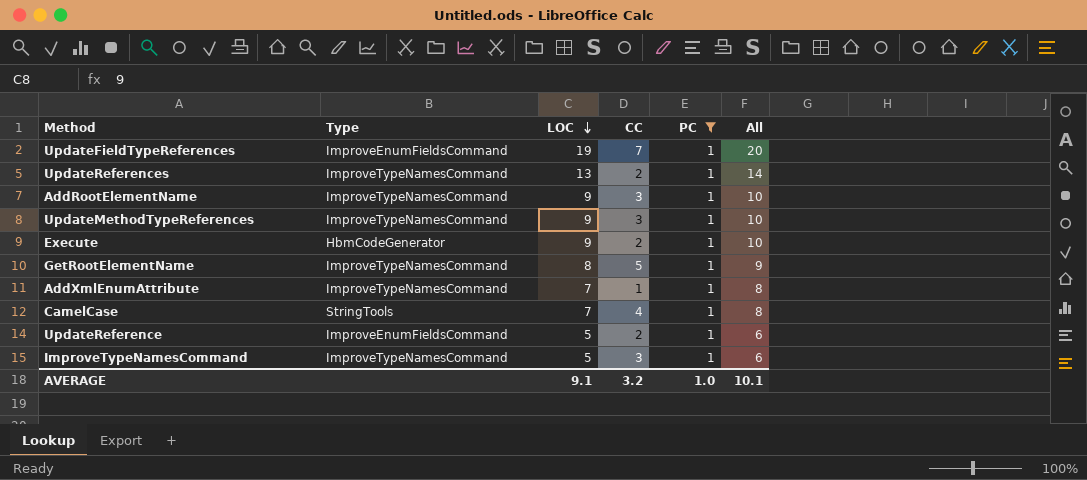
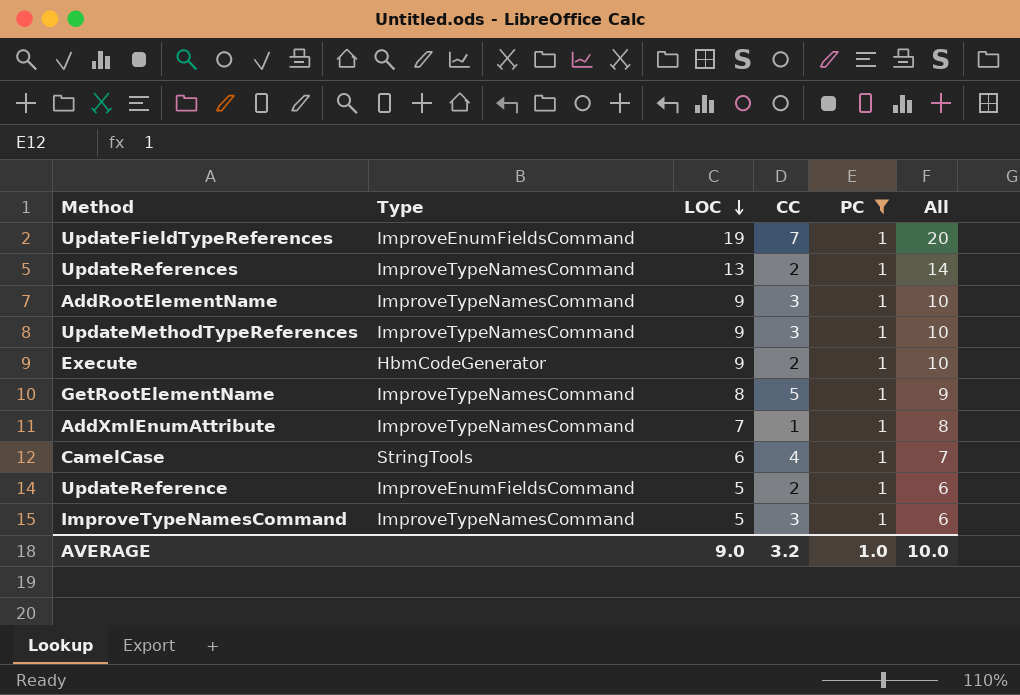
CamelCase | LOC: 7 -> 6
CamelCase | All: 8 -> 7
AVERAGE | LOC: 9.1 -> 9.0
AVERAGE | All: 10.1 -> 10.0

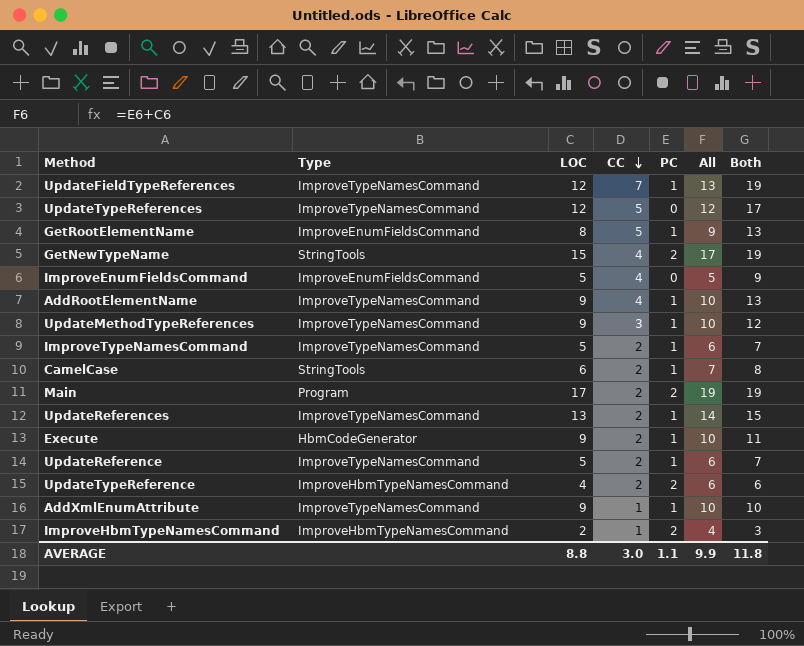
filter: PC = 1 -> none
row order: LOC descending -> CC descending
column Both | formula: none -> [LOC] + [CC]
UpdateFieldTypeReferences | Type: ImproveEnumFieldsCommand -> ImproveTypeNamesCommand
UpdateFieldTypeReferences | LOC: 19 -> 12
UpdateFieldTypeReferences | All: 20 -> 13
GetRootElementName | Type: ImproveTypeNamesCommand -> ImproveEnumFieldsCommand
AddRootElementName | CC: 3 -> 4
ImproveTypeNamesCommand | CC: 3 -> 2
CamelCase | CC: 4 -> 2
UpdateReference | Type: ImproveEnumFieldsCommand -> ImproveTypeNamesCommand
AddXmlEnumAttribute | LOC: 7 -> 9
AddXmlEnumAttribute | All: 8 -> 10
AVERAGE | LOC: 9.0 -> 8.8
AVERAGE | CC: 3.2 -> 3.0
AVERAGE | PC: 1.0 -> 1.1
AVERAGE | All: 10.0 -> 9.9

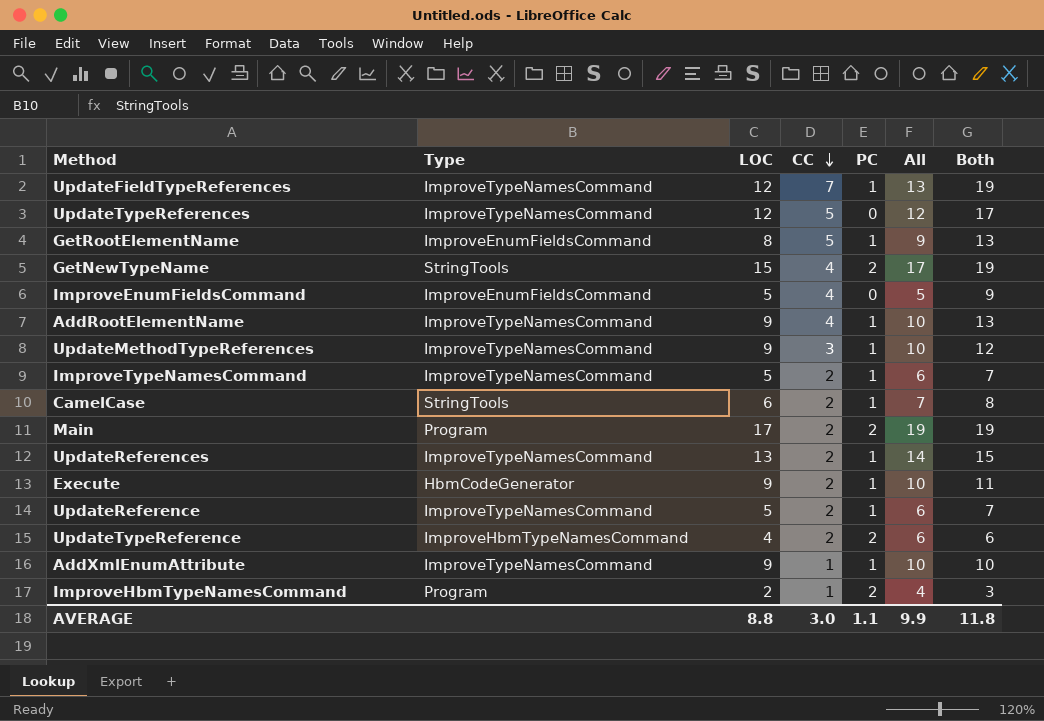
ImproveHbmTypeNamesCommand | Type: ImproveHbmTypeNamesCommand -> Program

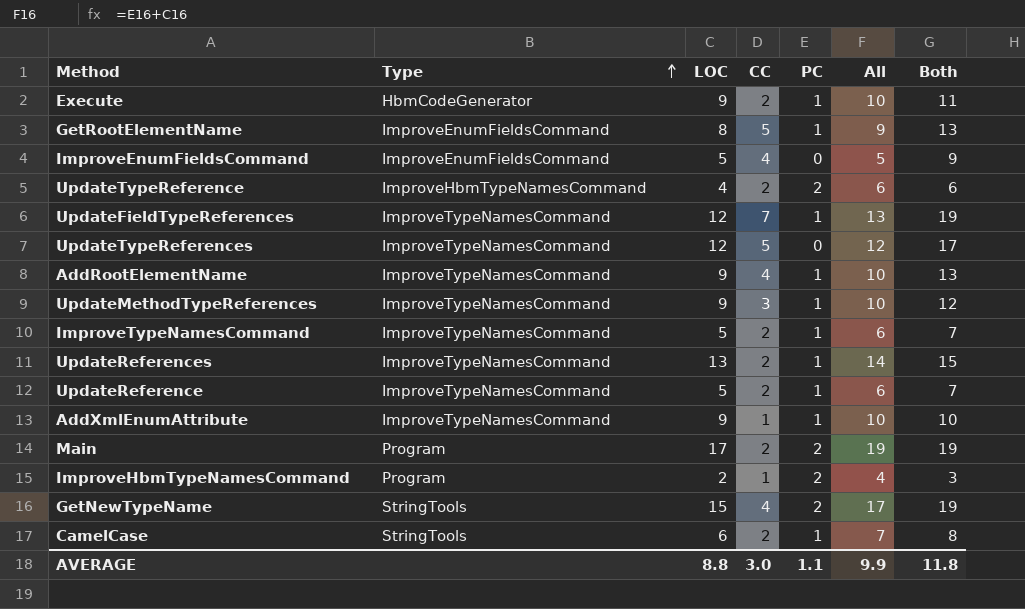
row order: CC descending -> Type ascending

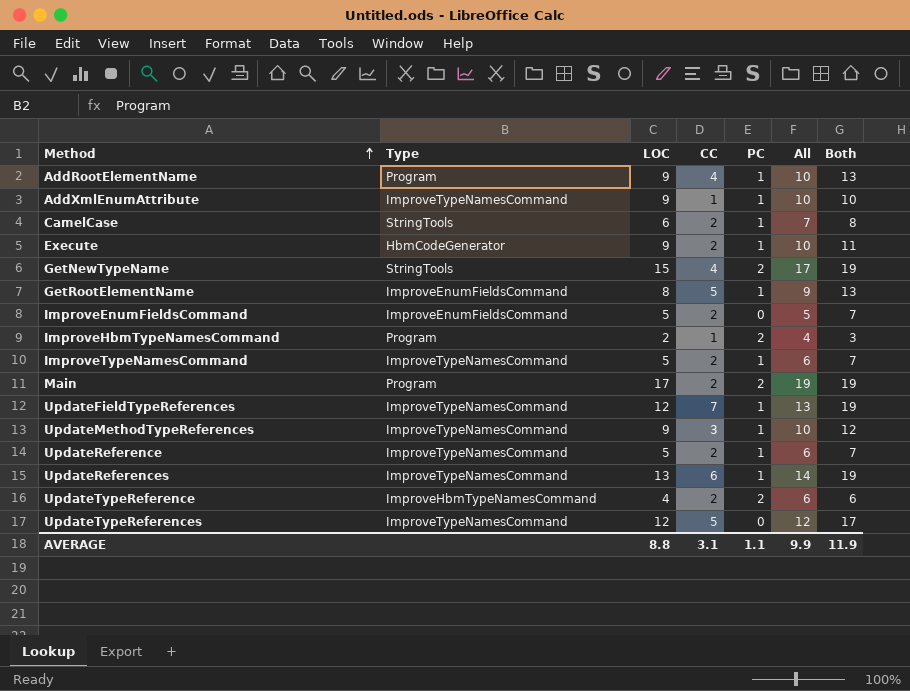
row order: Type ascending -> Method ascending
AddRootElementName | Type: ImproveTypeNamesCommand -> Program
ImproveEnumFieldsCommand | CC: 4 -> 2
ImproveEnumFieldsCommand | Both: 9 -> 7
UpdateReferences | CC: 2 -> 6
UpdateReferences | Both: 15 -> 19
AVERAGE | CC: 3.0 -> 3.1
AVERAGE | Both: 11.8 -> 11.9

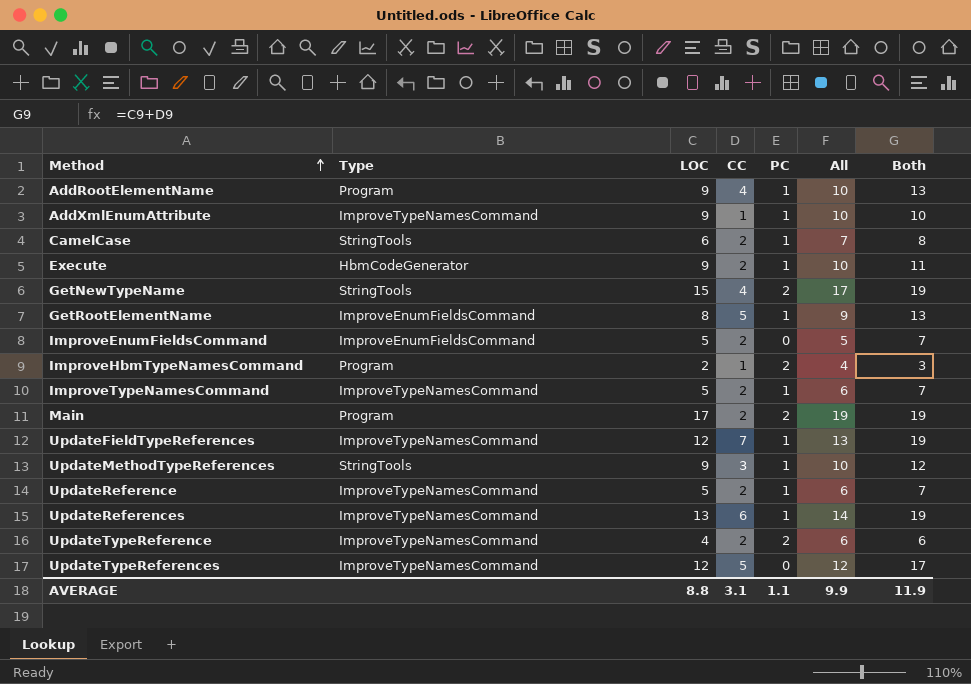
UpdateMethodTypeReferences | Type: ImproveTypeNamesCommand -> StringTools
UpdateTypeReference | Type: ImproveHbmTypeNamesCommand -> ImproveTypeNamesCommand

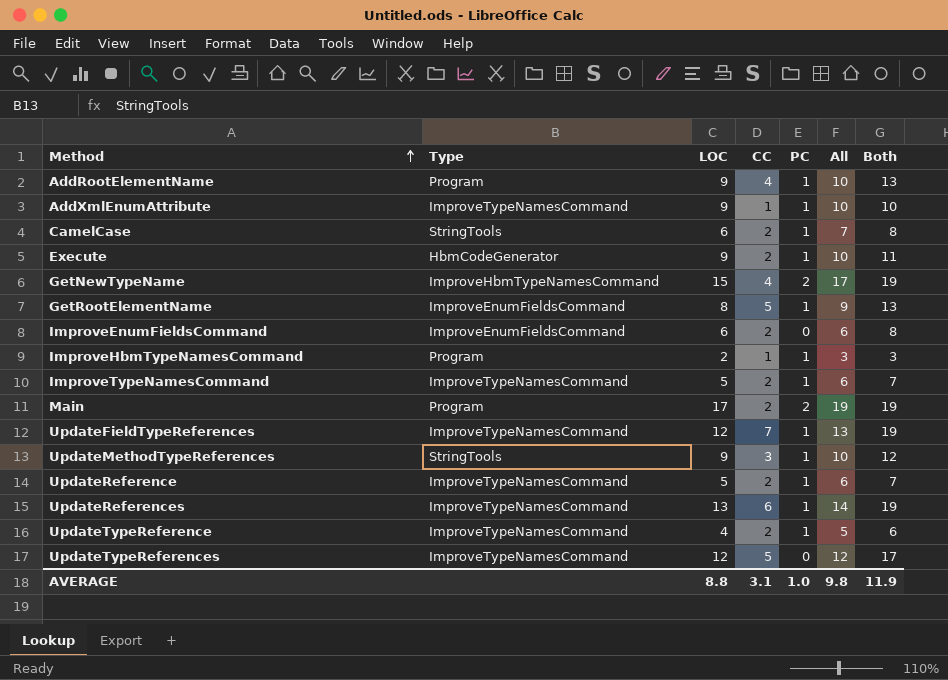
GetNewTypeName | Type: StringTools -> ImproveHbmTypeNamesCommand
ImproveEnumFieldsCommand | LOC: 5 -> 6
ImproveEnumFieldsCommand | All: 5 -> 6
ImproveEnumFieldsCommand | Both: 7 -> 8
ImproveHbmTypeNamesCommand | PC: 2 -> 1
ImproveHbmTypeNamesCommand | All: 4 -> 3
UpdateTypeReference | PC: 2 -> 1
UpdateTypeReference | All: 6 -> 5
AVERAGE | PC: 1.1 -> 1.0
AVERAGE | All: 9.9 -> 9.8

